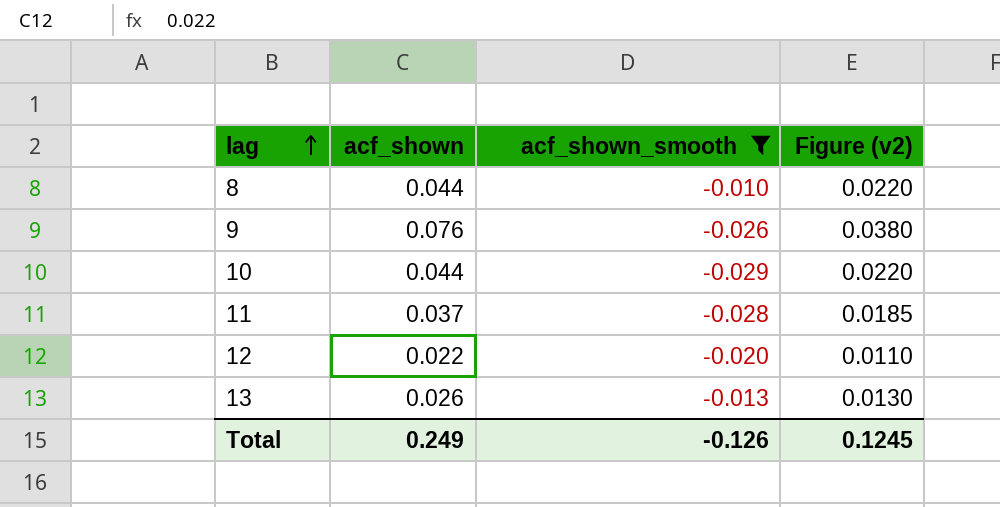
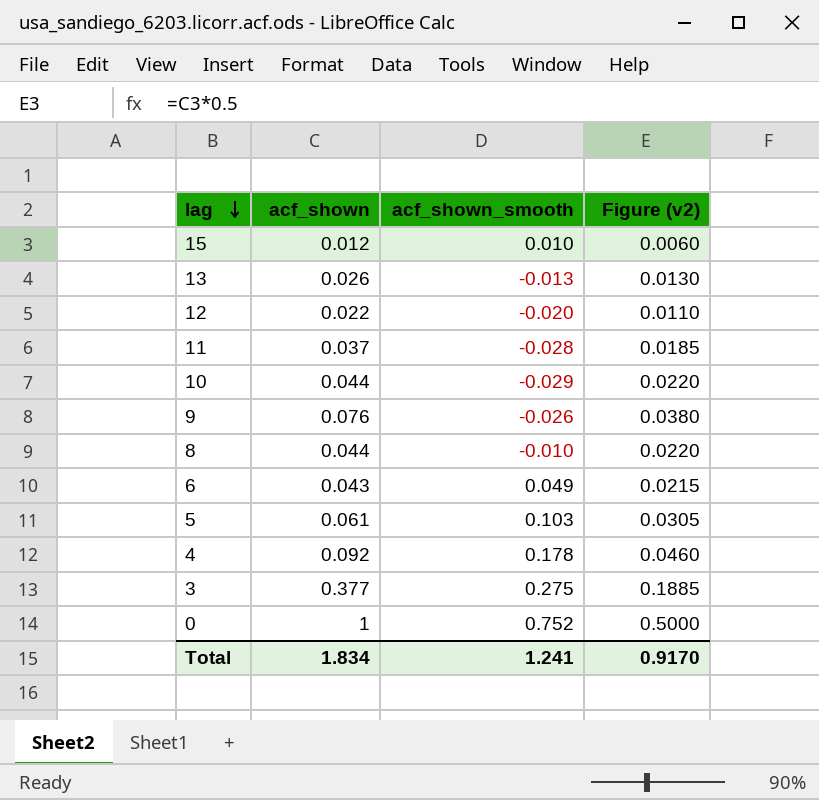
filter: acf_shown_smooth <= -0.010 -> none
row order: lag ascending -> lag descending
Total | acf_shown: 0.249 -> 1.834
Total | acf_shown_smooth: -0.126 -> 1.241
Total | Figure (v2): 0.1245 -> 0.9170

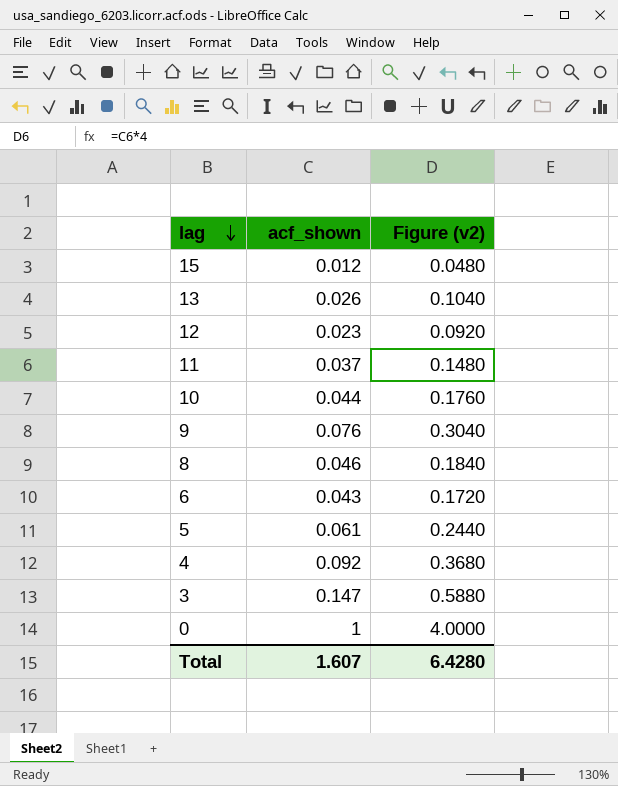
column acf_shown_smooth | position: 3 -> none
column Figure (v2) | formula: [acf_shown] * 0.5 -> [acf_shown] * 4
12 | acf_shown: 0.022 -> 0.023
8 | acf_shown: 0.044 -> 0.046
3 | acf_shown: 0.377 -> 0.147
Total | acf_shown: 1.834 -> 1.607
Total | Figure (v2): 0.9170 -> 6.4280

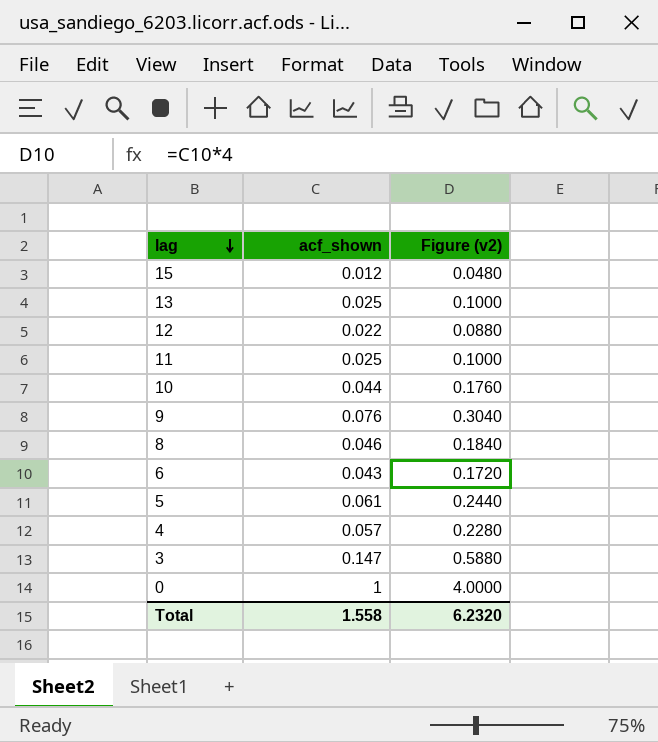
13 | acf_shown: 0.026 -> 0.025
13 | Figure (v2): 0.1040 -> 0.1000
12 | acf_shown: 0.023 -> 0.022
12 | Figure (v2): 0.0920 -> 0.0880
11 | acf_shown: 0.037 -> 0.025
11 | Figure (v2): 0.1480 -> 0.1000
4 | acf_shown: 0.092 -> 0.057
4 | Figure (v2): 0.3680 -> 0.2280
Total | acf_shown: 1.607 -> 1.558
Total | Figure (v2): 6.4280 -> 6.2320

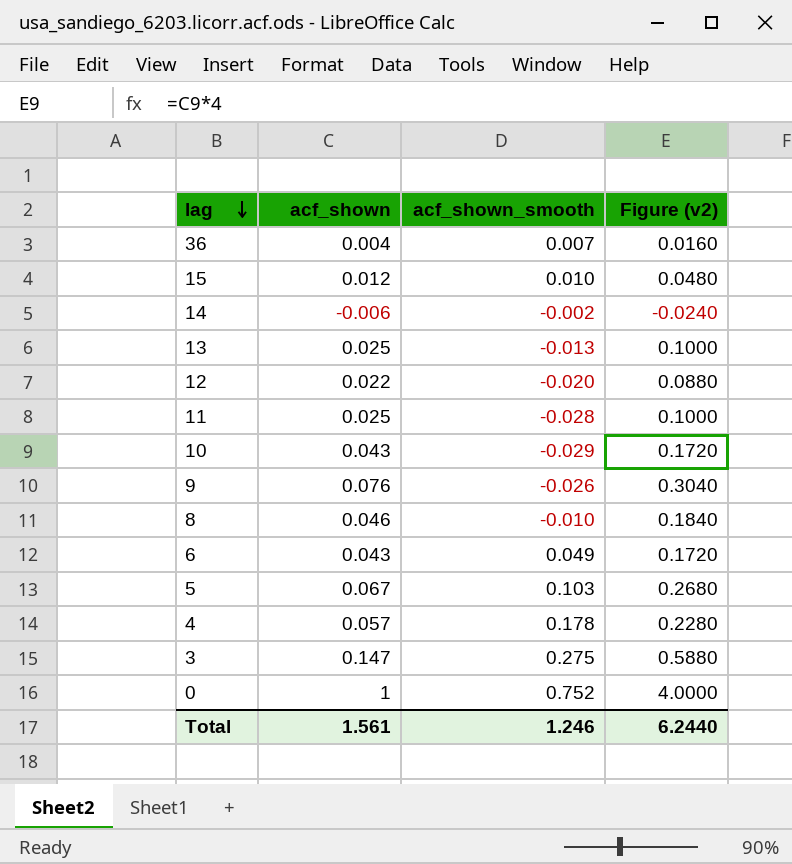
column acf_shown_smooth | position: none -> 3
row 36: none -> 0.004 | 0.007 | 0.0160
row 14: none -> -0.006 | -0.002 | -0.0240
10 | acf_shown: 0.044 -> 0.043
10 | Figure (v2): 0.1760 -> 0.1720
5 | acf_shown: 0.061 -> 0.067
5 | Figure (v2): 0.2440 -> 0.2680
Total | acf_shown: 1.558 -> 1.561
Total | Figure (v2): 6.2320 -> 6.2440

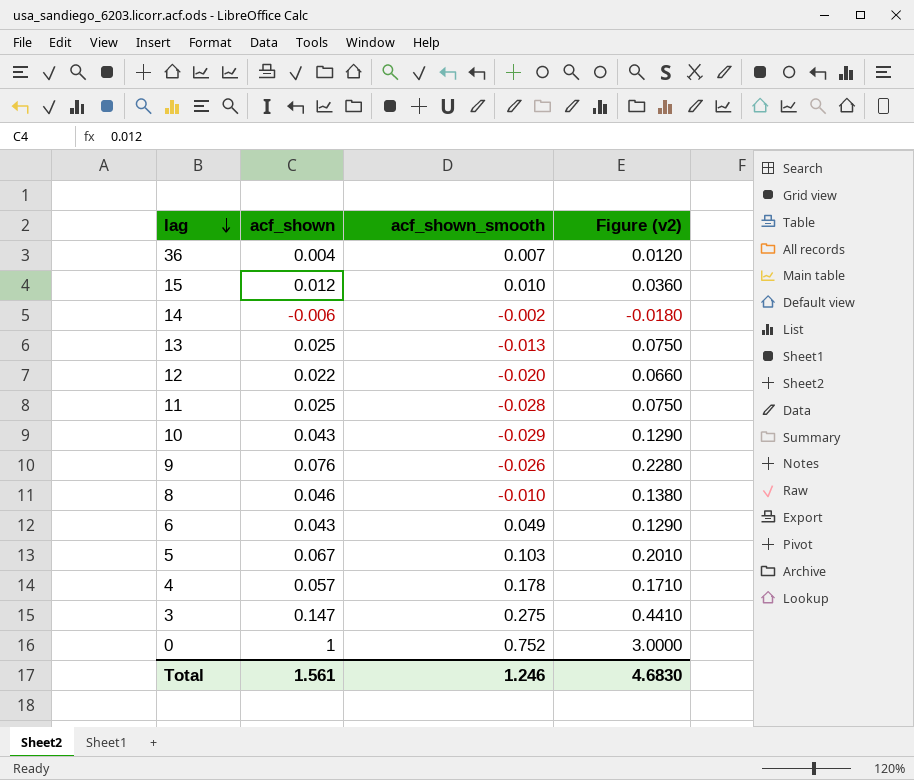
column Figure (v2) | formula: [acf_shown] * 4 -> [acf_shown] * 3
Total | Figure (v2): 6.2440 -> 4.6830

